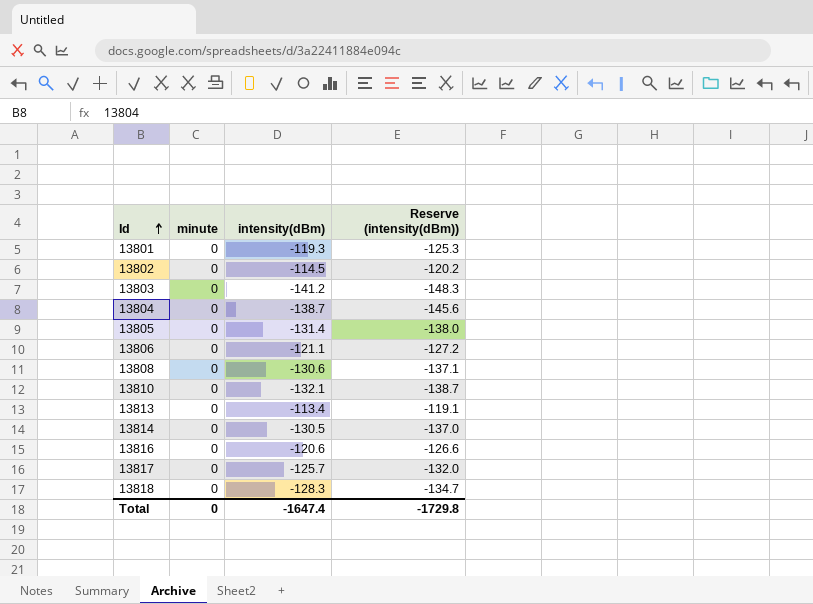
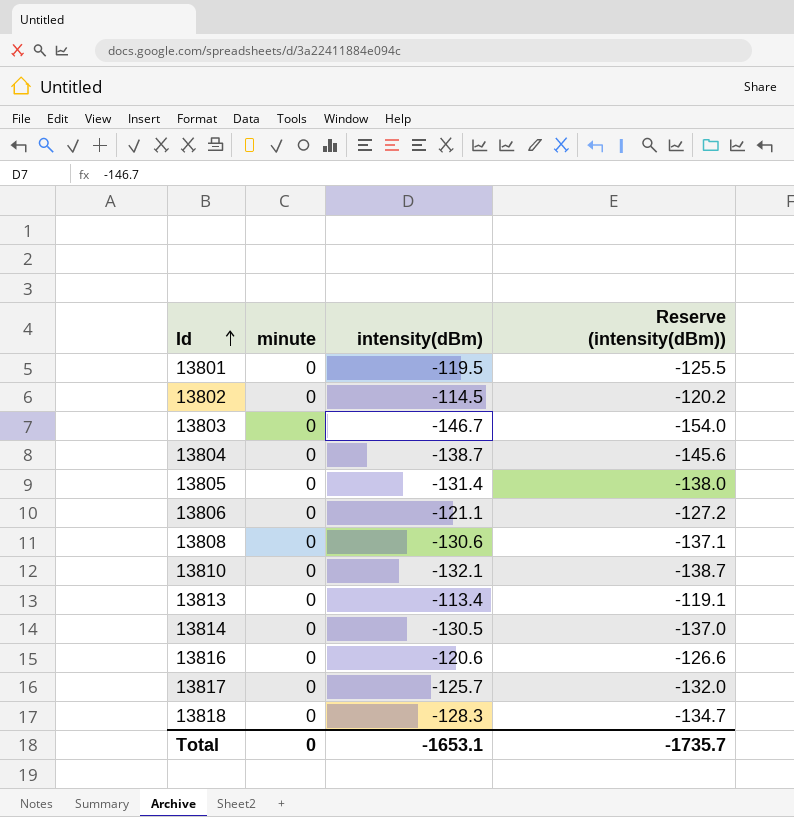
13801 | intensity(dBm): -119.3 -> -119.5
13801 | Reserve (intensity(dBm)): -125.3 -> -125.5
13803 | intensity(dBm): -141.2 -> -146.7
13803 | Reserve (intensity(dBm)): -148.3 -> -154.0
Total | intensity(dBm): -1647.4 -> -1653.1
Total | Reserve (intensity(dBm)): -1729.8 -> -1735.7

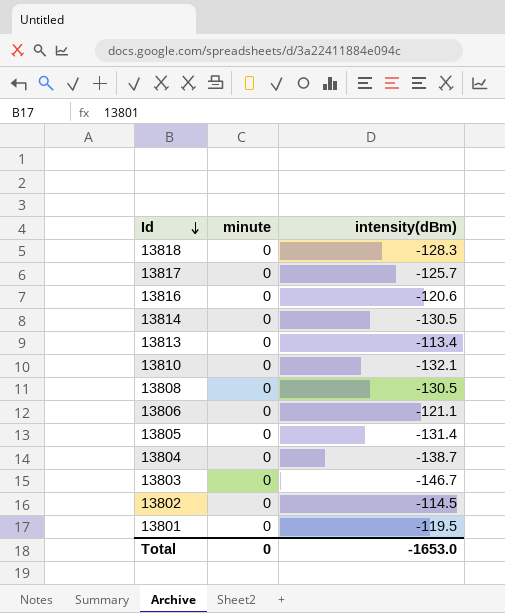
row order: Id ascending -> Id descending
column Reserve (intensity(dBm)) | formula: [intensity(dBm)] * 1.05 -> none
13808 | intensity(dBm): -130.6 -> -130.5
Total | intensity(dBm): -1653.1 -> -1653.0

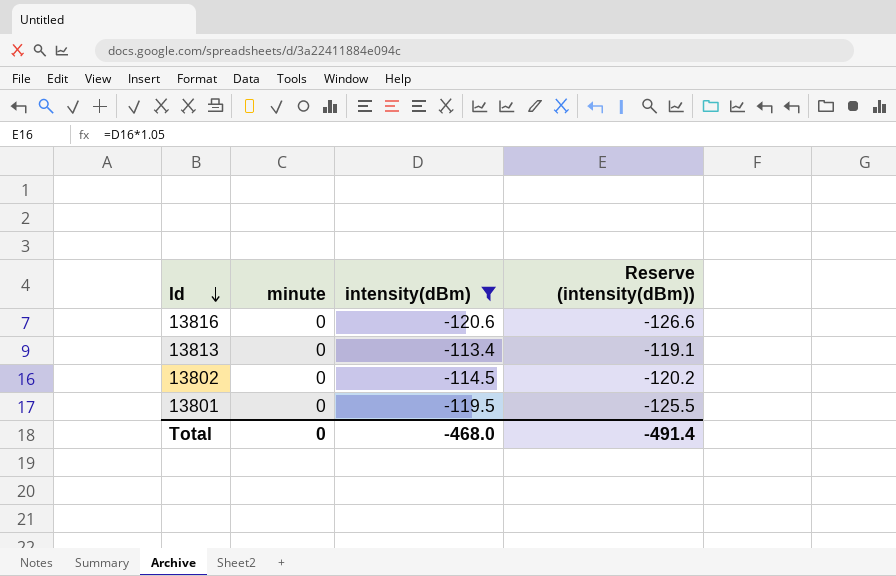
filter: none -> intensity(dBm) >= -120.6
column Reserve (intensity(dBm)) | formula: none -> [intensity(dBm)] * 1.05
Total | intensity(dBm): -1653.0 -> -468.0

